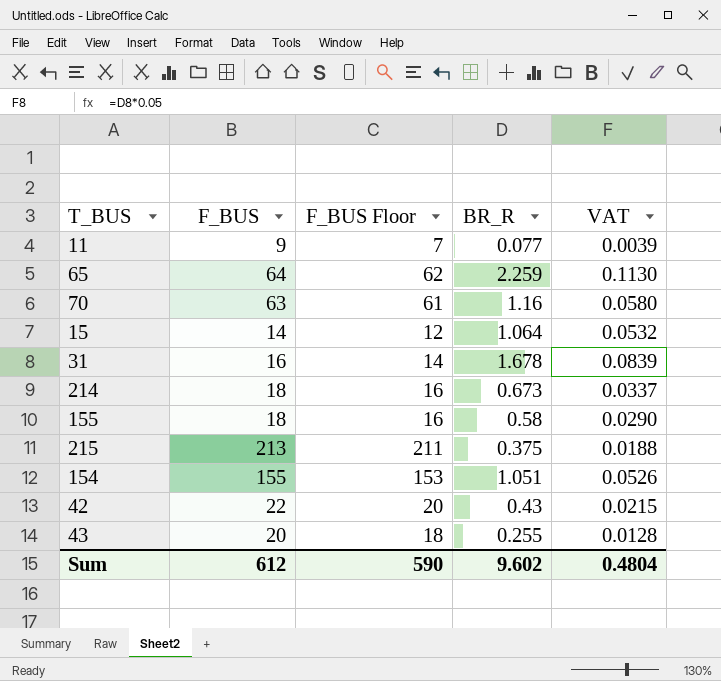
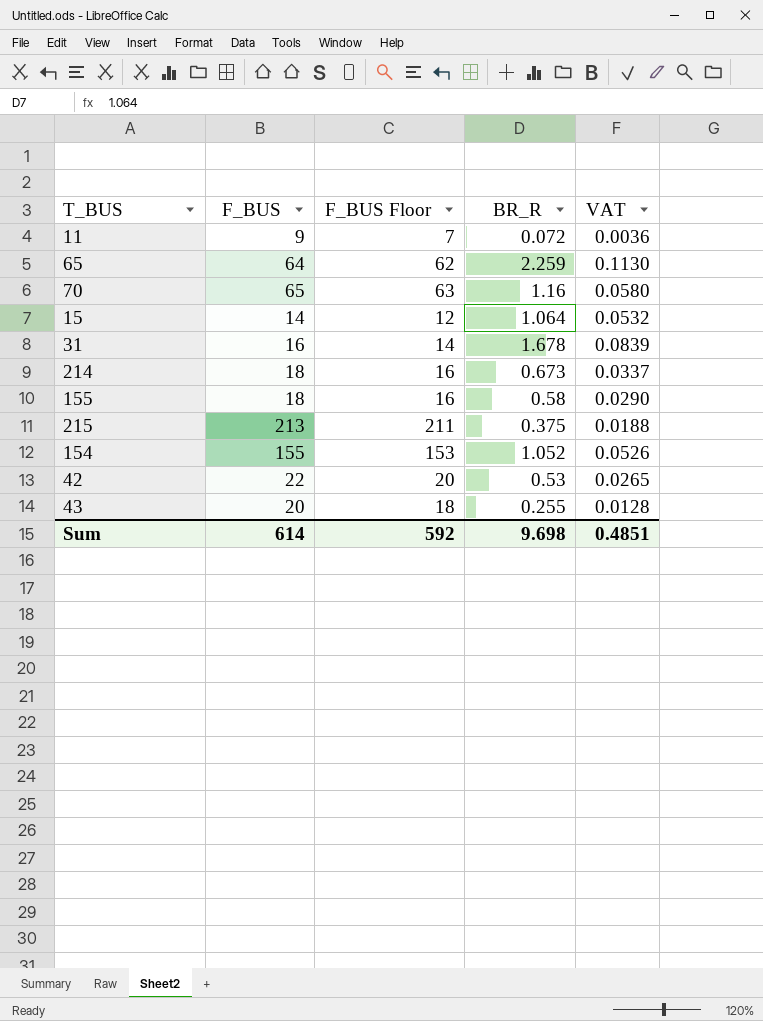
11 | BR_R: 0.077 -> 0.072
11 | VAT: 0.0039 -> 0.0036
70 | F_BUS: 63 -> 65
70 | F_BUS Floor: 61 -> 63
154 | BR_R: 1.051 -> 1.052
42 | BR_R: 0.43 -> 0.53
42 | VAT: 0.0215 -> 0.0265
Sum | F_BUS: 612 -> 614
Sum | F_BUS Floor: 590 -> 592
Sum | BR_R: 9.602 -> 9.698
Sum | VAT: 0.4804 -> 0.4851

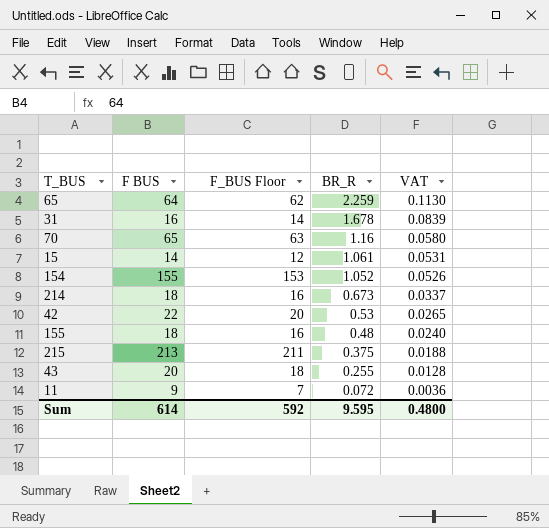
row order: none -> BR_R descending
column name: F_BUS -> F BUS
15 | BR_R: 1.064 -> 1.061
15 | VAT: 0.0532 -> 0.0531
155 | BR_R: 0.58 -> 0.48
155 | VAT: 0.0290 -> 0.0240
Sum | BR_R: 9.698 -> 9.595
Sum | VAT: 0.4851 -> 0.4800

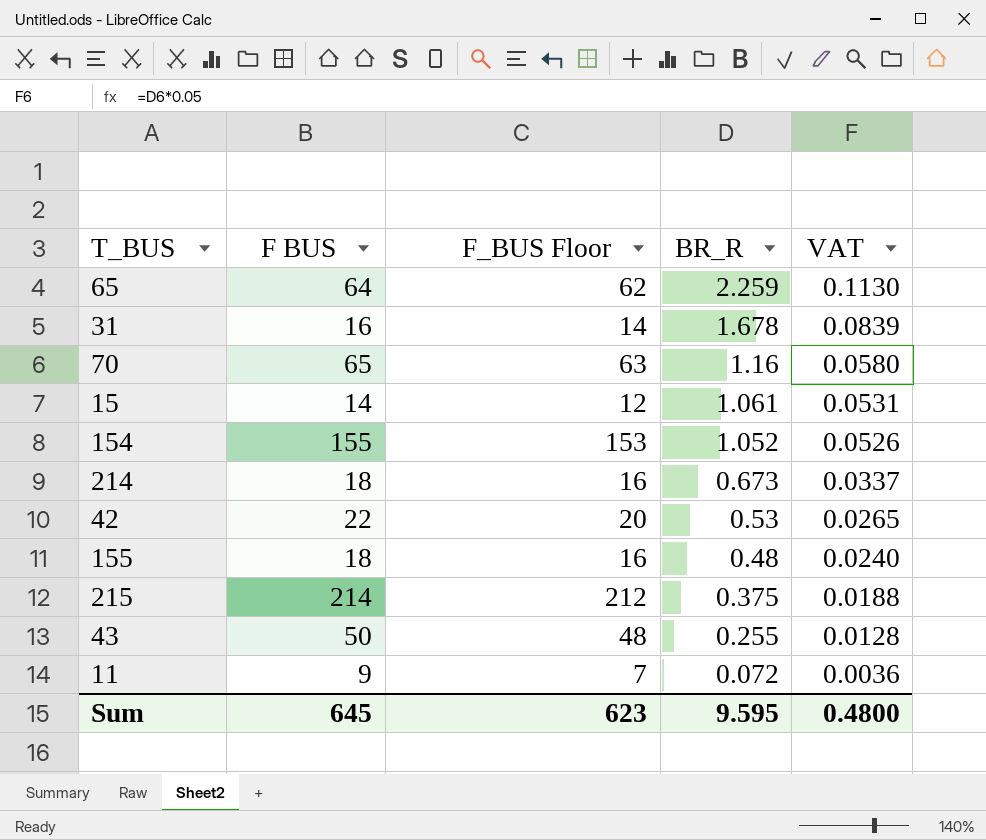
215 | F BUS: 213 -> 214
215 | F_BUS Floor: 211 -> 212
43 | F BUS: 20 -> 50
43 | F_BUS Floor: 18 -> 48
Sum | F BUS: 614 -> 645
Sum | F_BUS Floor: 592 -> 623

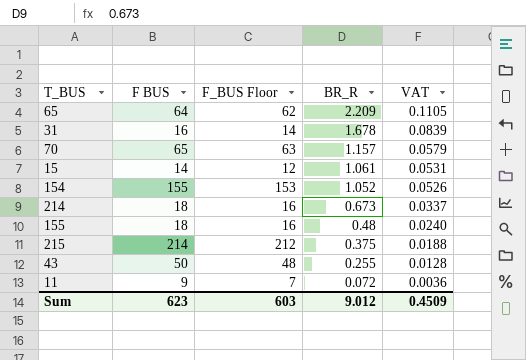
row 42: 22 | 20 | 0.53 | 0.0265 -> none
65 | BR_R: 2.259 -> 2.209
65 | VAT: 0.1130 -> 0.1105
70 | BR_R: 1.16 -> 1.157
70 | VAT: 0.0580 -> 0.0579
Sum | F BUS: 645 -> 623
Sum | F_BUS Floor: 623 -> 603
Sum | BR_R: 9.595 -> 9.012
Sum | VAT: 0.4800 -> 0.4509

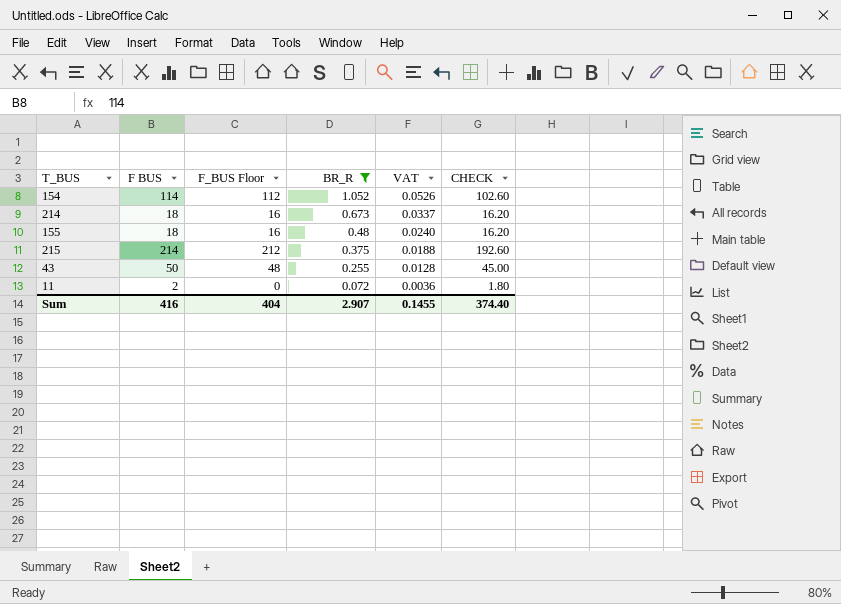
filter: none -> BR_R <= 1.052
column CHECK | formula: none -> [F BUS] * 0.9
154 | F BUS: 155 -> 114
154 | F_BUS Floor: 153 -> 112
11 | F BUS: 9 -> 2
11 | F_BUS Floor: 7 -> 0
Sum | F BUS: 623 -> 416
Sum | F_BUS Floor: 603 -> 404
Sum | BR_R: 9.012 -> 2.907
Sum | VAT: 0.4509 -> 0.1455

